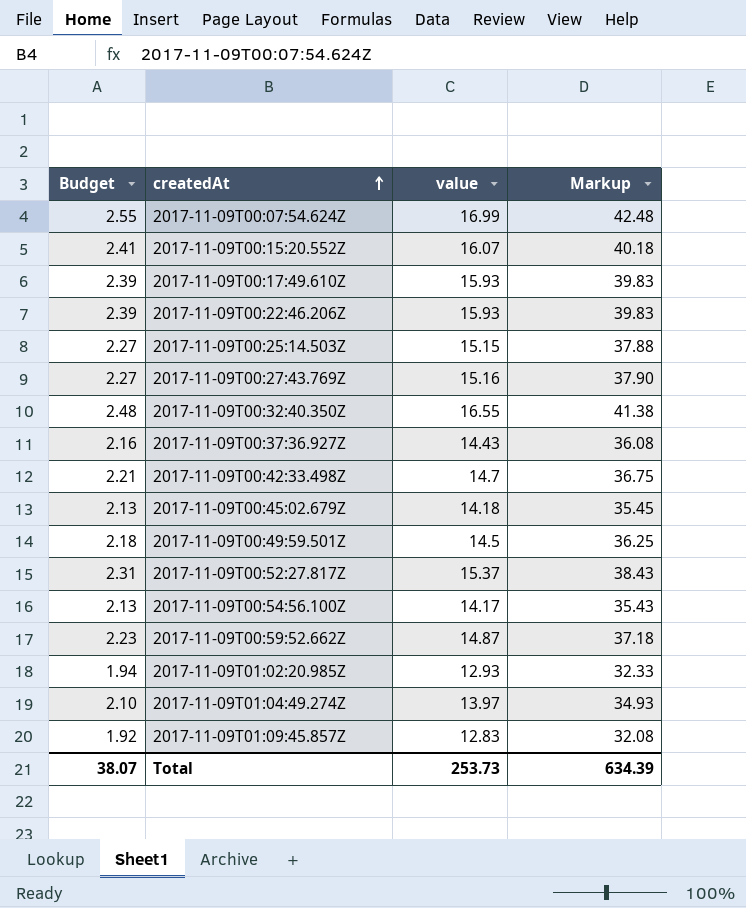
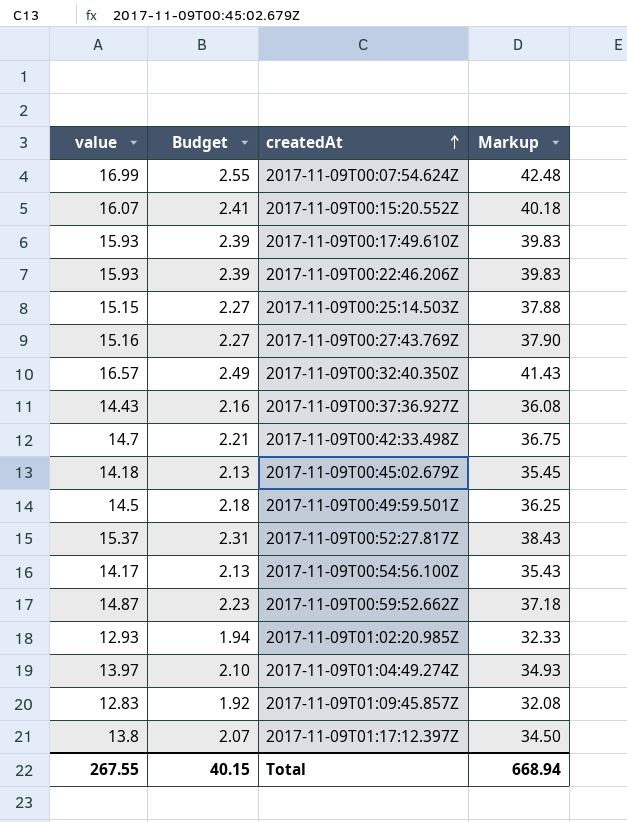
column value | position: 3 -> 1
2017-11-09T00:32:40.350Z | value: 16.55 -> 16.57
2017-11-09T00:32:40.350Z | Budget: 2.48 -> 2.49
2017-11-09T00:32:40.350Z | Markup: 41.38 -> 41.43
row 2017-11-09T01:17:12.397Z: none -> 13.8 | 2.07 | 34.50
Total | value: 253.73 -> 267.55
Total | Budget: 38.07 -> 40.15
Total | Markup: 634.39 -> 668.94

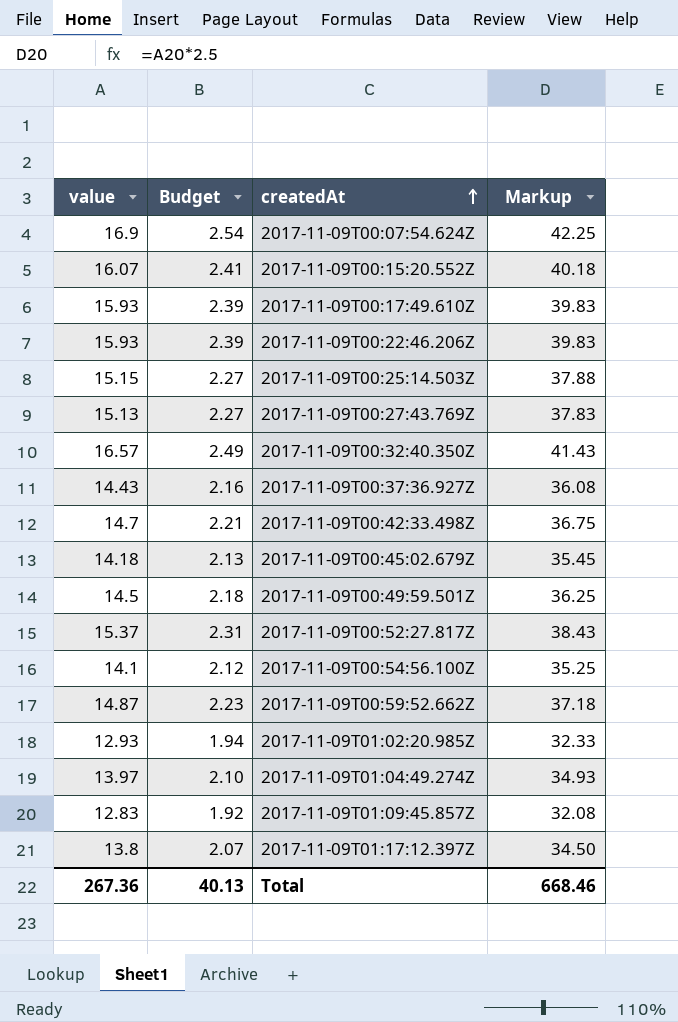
2017-11-09T00:07:54.624Z | value: 16.99 -> 16.9
2017-11-09T00:07:54.624Z | Budget: 2.55 -> 2.54
2017-11-09T00:07:54.624Z | Markup: 42.48 -> 42.25
2017-11-09T00:27:43.769Z | value: 15.16 -> 15.13
2017-11-09T00:27:43.769Z | Markup: 37.90 -> 37.83
2017-11-09T00:54:56.100Z | value: 14.17 -> 14.1
2017-11-09T00:54:56.100Z | Budget: 2.13 -> 2.12
2017-11-09T00:54:56.100Z | Markup: 35.43 -> 35.25
Total | value: 267.55 -> 267.36
Total | Budget: 40.15 -> 40.13
Total | Markup: 668.94 -> 668.46

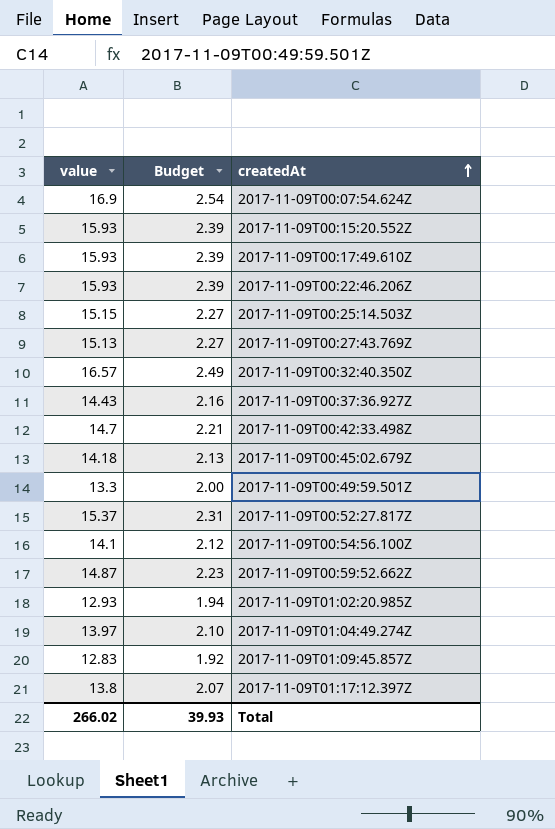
column Markup | formula: [value] * 2.5 -> none
2017-11-09T00:15:20.552Z | value: 16.07 -> 15.93
2017-11-09T00:15:20.552Z | Budget: 2.41 -> 2.39
2017-11-09T00:49:59.501Z | value: 14.5 -> 13.3
2017-11-09T00:49:59.501Z | Budget: 2.18 -> 2.00
Total | value: 267.36 -> 266.02
Total | Budget: 40.13 -> 39.93

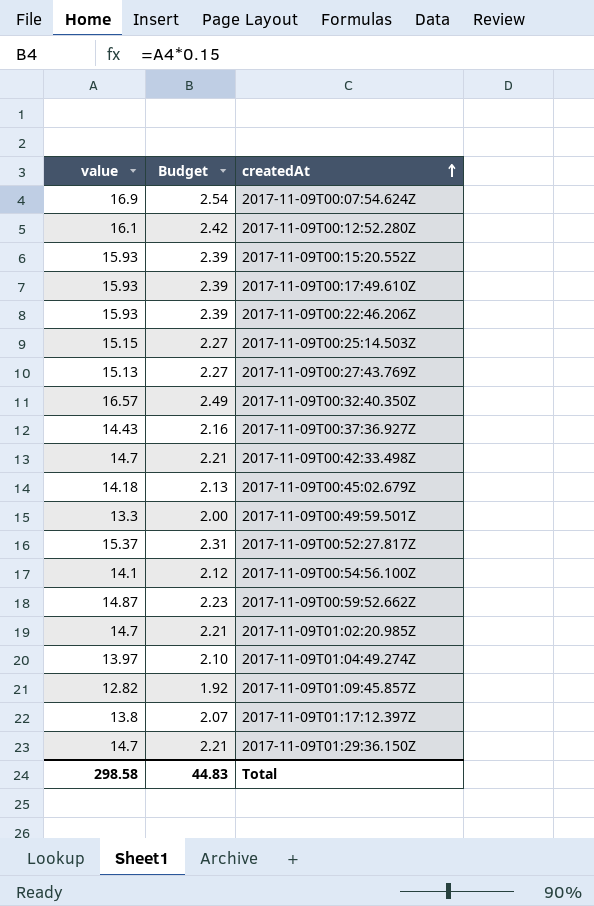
row 2017-11-09T00:12:52.280Z: none -> 16.1 | 2.42
2017-11-09T01:02:20.985Z | value: 12.93 -> 14.7
2017-11-09T01:02:20.985Z | Budget: 1.94 -> 2.21
2017-11-09T01:09:45.857Z | value: 12.83 -> 12.82
row 2017-11-09T01:29:36.150Z: none -> 14.7 | 2.21
Total | value: 266.02 -> 298.58
Total | Budget: 39.93 -> 44.83

